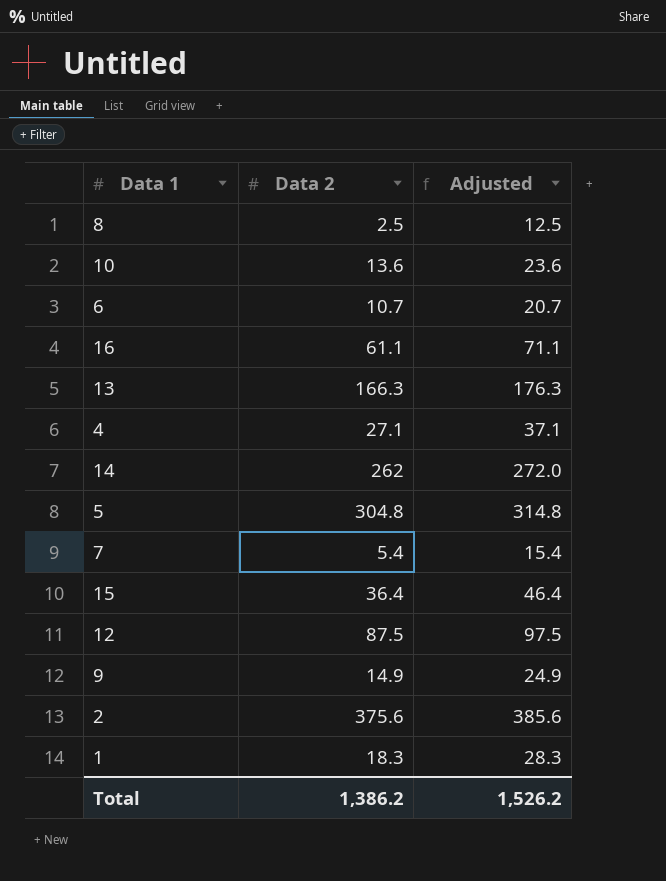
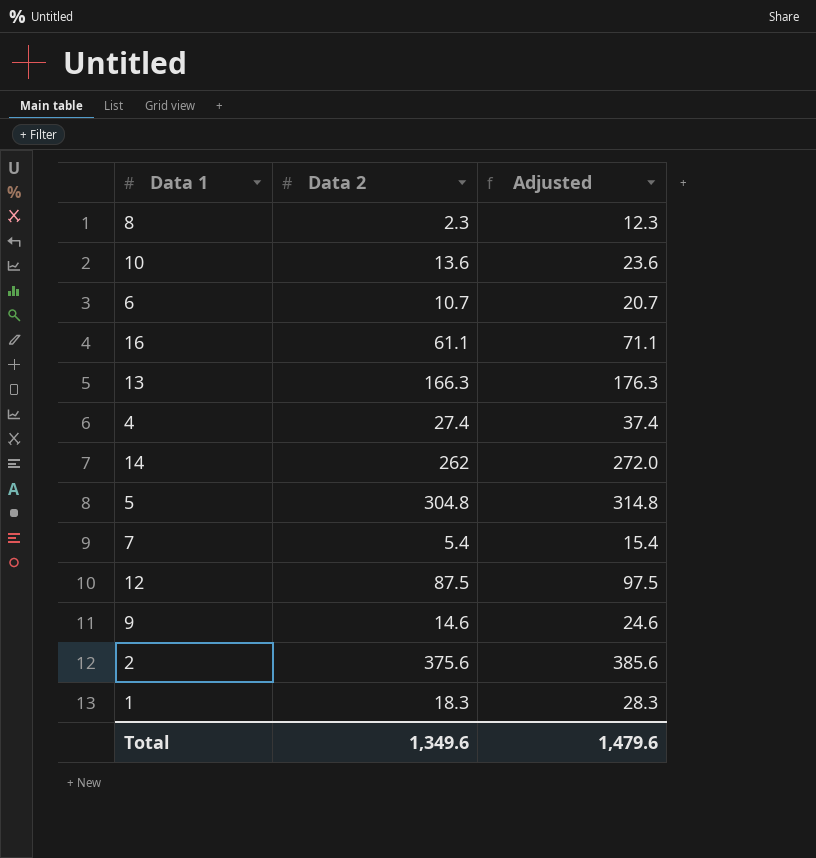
row 15: 36.4 | 46.4 -> none
8 | Data 2: 2.5 -> 2.3
8 | Adjusted: 12.5 -> 12.3
4 | Data 2: 27.1 -> 27.4
4 | Adjusted: 37.1 -> 37.4
9 | Data 2: 14.9 -> 14.6
9 | Adjusted: 24.9 -> 24.6
Total | Data 2: 1,386.2 -> 1,349.6
Total | Adjusted: 1,526.2 -> 1,479.6

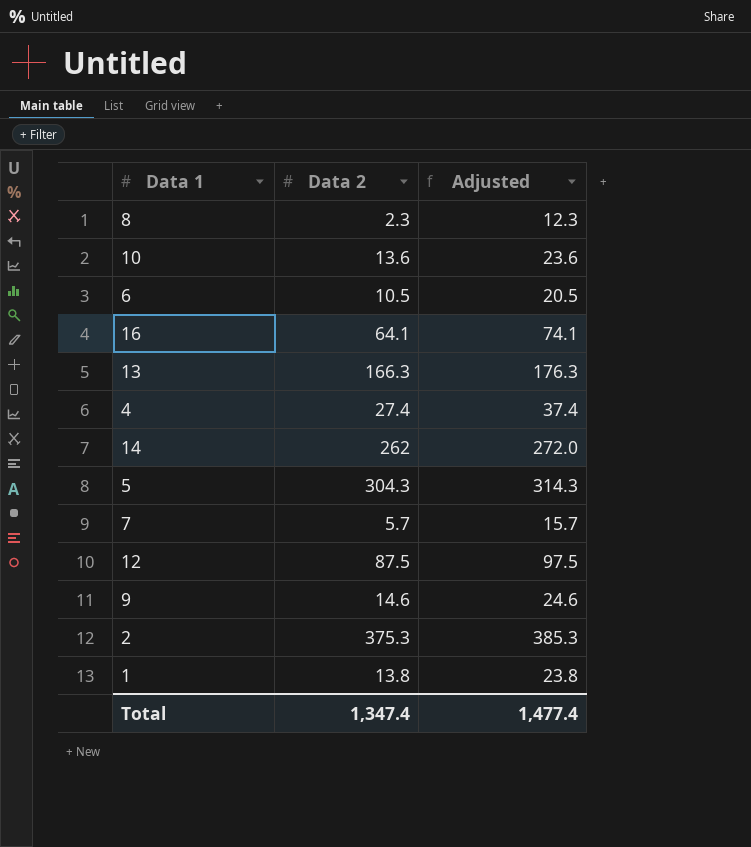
6 | Data 2: 10.7 -> 10.5
6 | Adjusted: 20.7 -> 20.5
16 | Data 2: 61.1 -> 64.1
16 | Adjusted: 71.1 -> 74.1
5 | Data 2: 304.8 -> 304.3
5 | Adjusted: 314.8 -> 314.3
7 | Data 2: 5.4 -> 5.7
7 | Adjusted: 15.4 -> 15.7
2 | Data 2: 375.6 -> 375.3
2 | Adjusted: 385.6 -> 385.3
1 | Data 2: 18.3 -> 13.8
1 | Adjusted: 28.3 -> 23.8
Total | Data 2: 1,349.6 -> 1,347.4
Total | Adjusted: 1,479.6 -> 1,477.4

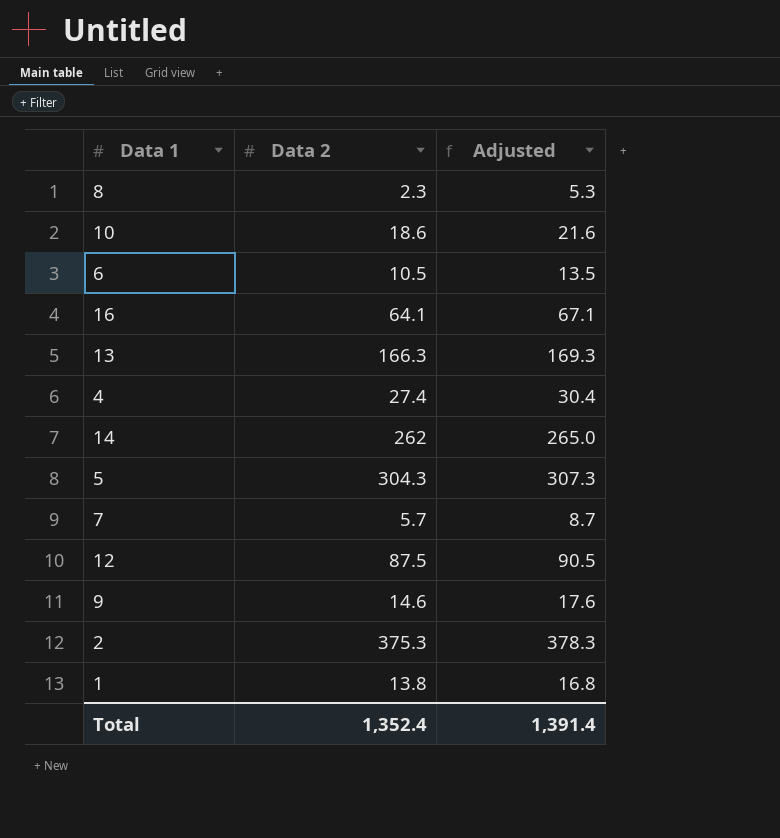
column Adjusted | formula: [Data 2] + 10 -> [Data 2] + 3
10 | Data 2: 13.6 -> 18.6
Total | Data 2: 1,347.4 -> 1,352.4
Total | Adjusted: 1,477.4 -> 1,391.4

